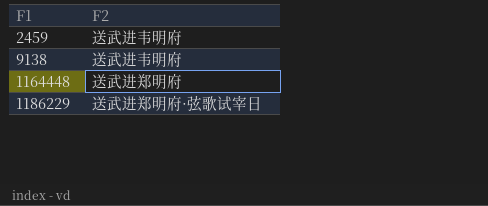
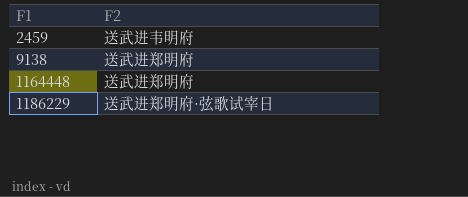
9138 | F2: 送武进韦明府 -> 送武进郑明府

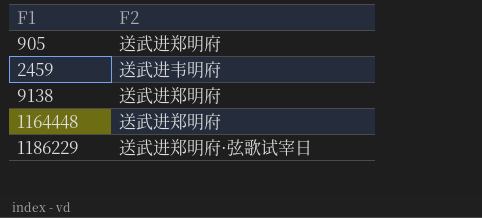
row 905: none -> 送武进郑明府

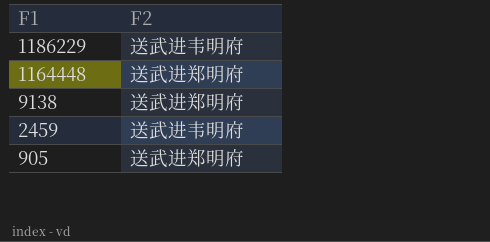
row order: F1 ascending -> F1 descending
1186229 | F2: 送武进郑明府·弦歌试宰日 -> 送武进韦明府

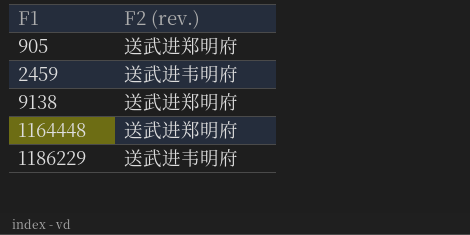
row order: F1 descending -> F1 ascending
column name: F2 -> F2 (rev.)

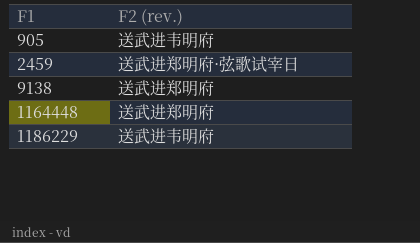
905 | F2 (rev.): 送武进郑明府 -> 送武进韦明府
2459 | F2 (rev.): 送武进韦明府 -> 送武进郑明府·弦歌试宰日

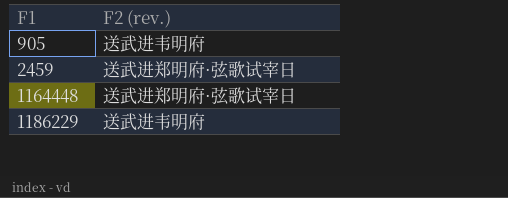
row 9138: 送武进郑明府 -> none
1164448 | F2 (rev.): 送武进郑明府 -> 送武进郑明府·弦歌试宰日

